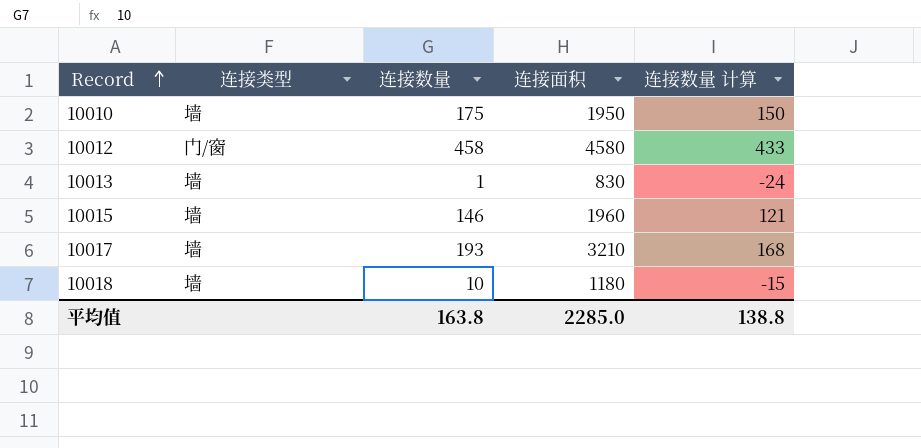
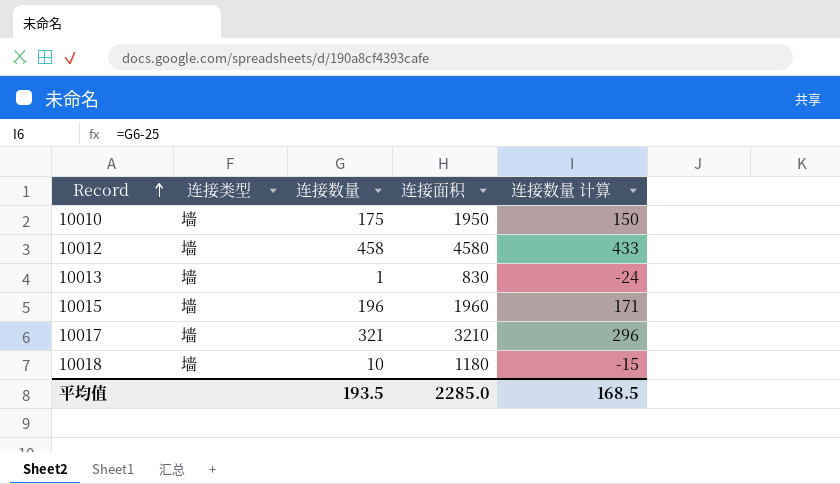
10012 | 连接类型: 门/窗 -> 墙
10015 | 连接数量: 146 -> 196
10015 | 连接数量 计算: 121 -> 171
10017 | 连接数量: 193 -> 321
10017 | 连接数量 计算: 168 -> 296
平均值 | 连接数量: 163.8 -> 193.5
平均值 | 连接数量 计算: 138.8 -> 168.5

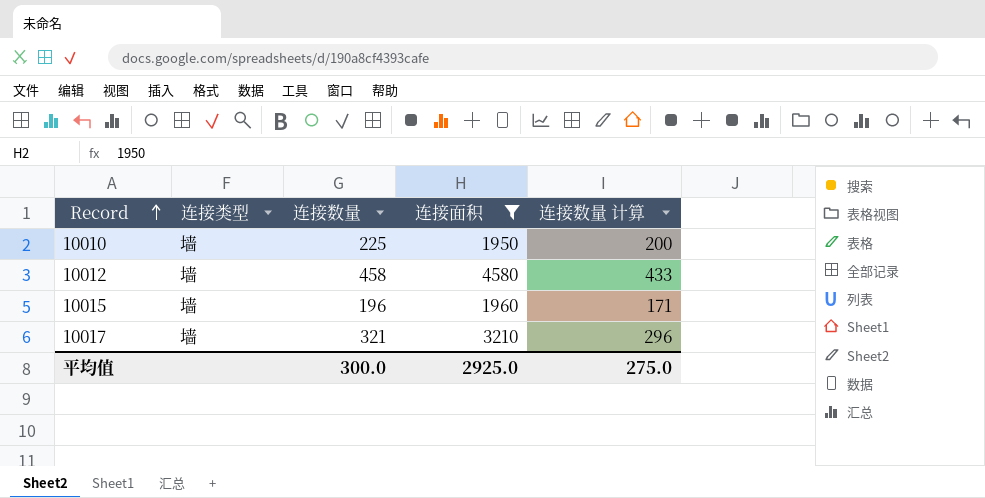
filter: none -> 连接面积 >= 1950
10010 | 连接数量: 175 -> 225
10010 | 连接数量 计算: 150 -> 200
平均值 | 连接数量: 193.5 -> 300.0
平均值 | 连接面积: 2285.0 -> 2925.0
平均值 | 连接数量 计算: 168.5 -> 275.0

